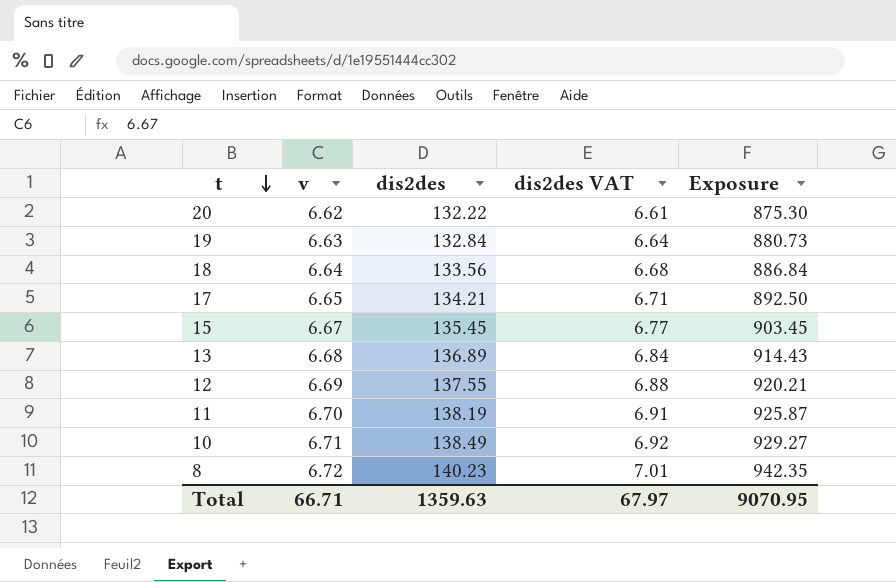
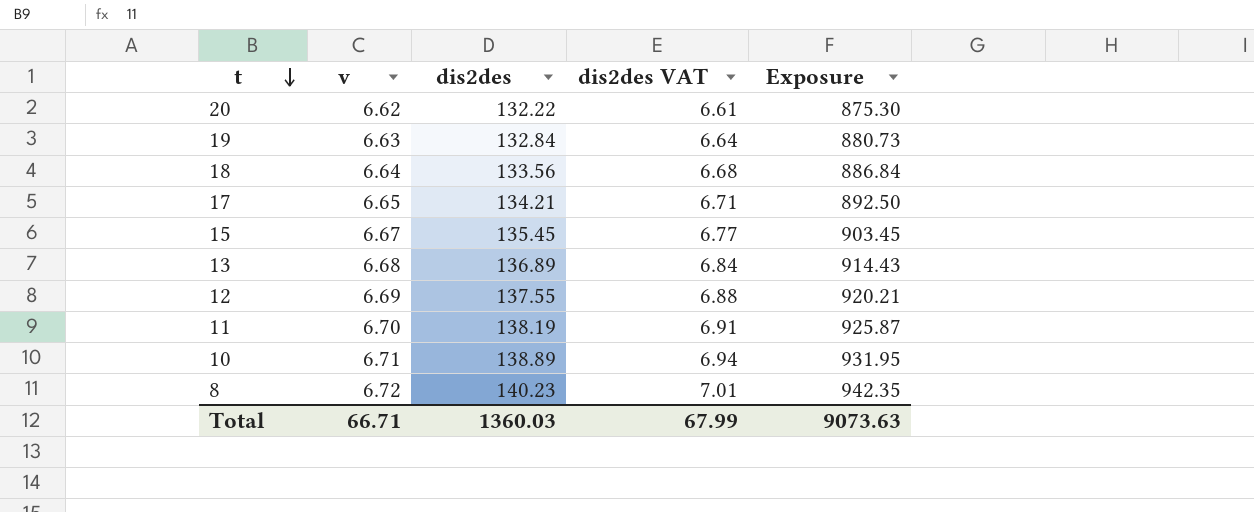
10 | dis2des: 138.49 -> 138.89
10 | dis2des VAT: 6.92 -> 6.94
10 | Exposure: 929.27 -> 931.95
Total | dis2des: 1359.63 -> 1360.03
Total | dis2des VAT: 67.97 -> 67.99
Total | Exposure: 9070.95 -> 9073.63

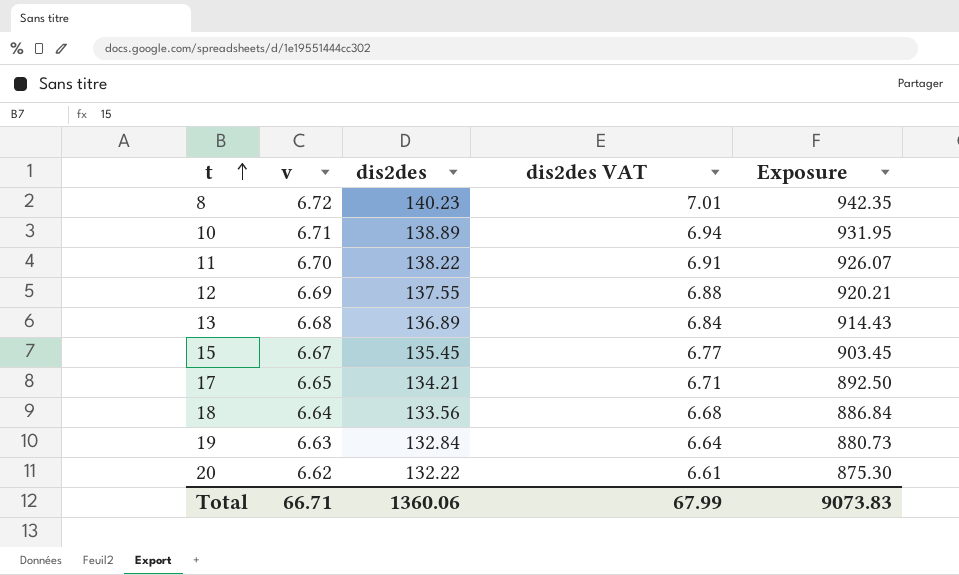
row order: t descending -> t ascending
11 | dis2des: 138.19 -> 138.22
11 | Exposure: 925.87 -> 926.07
Total | dis2des: 1360.03 -> 1360.06
Total | Exposure: 9073.63 -> 9073.83

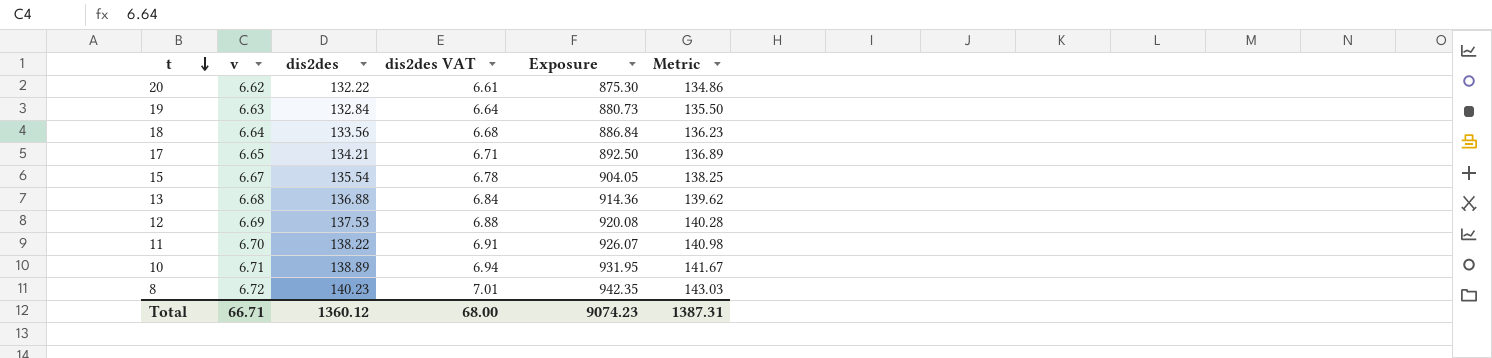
row order: t ascending -> t descending
column Metric | formula: none -> [dis2des] * 1.02
15 | dis2des: 135.45 -> 135.54
15 | dis2des VAT: 6.77 -> 6.78
15 | Exposure: 903.45 -> 904.05
13 | dis2des: 136.89 -> 136.88
13 | Exposure: 914.43 -> 914.36
12 | dis2des: 137.55 -> 137.53
12 | Exposure: 920.21 -> 920.08
Total | dis2des: 1360.06 -> 1360.12
Total | dis2des VAT: 67.99 -> 68.00
Total | Exposure: 9073.83 -> 9074.23

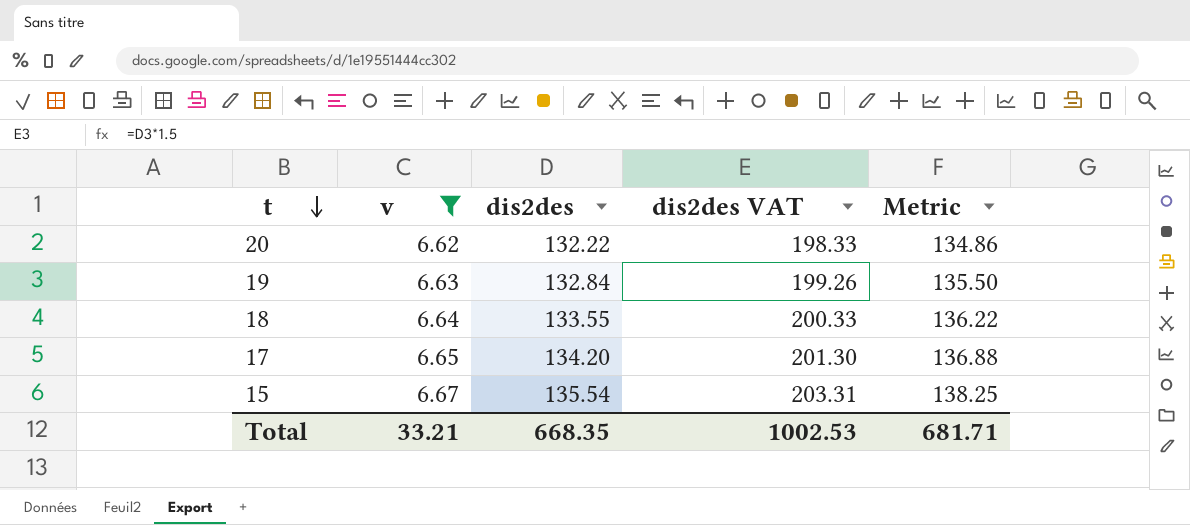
filter: none -> v <= 6.67
column Exposure | formula: [v] * [dis2des] -> none
column dis2des VAT | formula: [dis2des] * 0.05 -> [dis2des] * 1.5
18 | dis2des: 133.56 -> 133.55
18 | Metric: 136.23 -> 136.22
17 | dis2des: 134.21 -> 134.20
17 | Metric: 136.89 -> 136.88
Total | v: 66.71 -> 33.21
Total | dis2des: 1360.12 -> 668.35
Total | dis2des VAT: 68.00 -> 1002.53
Total | Metric: 1387.31 -> 681.71

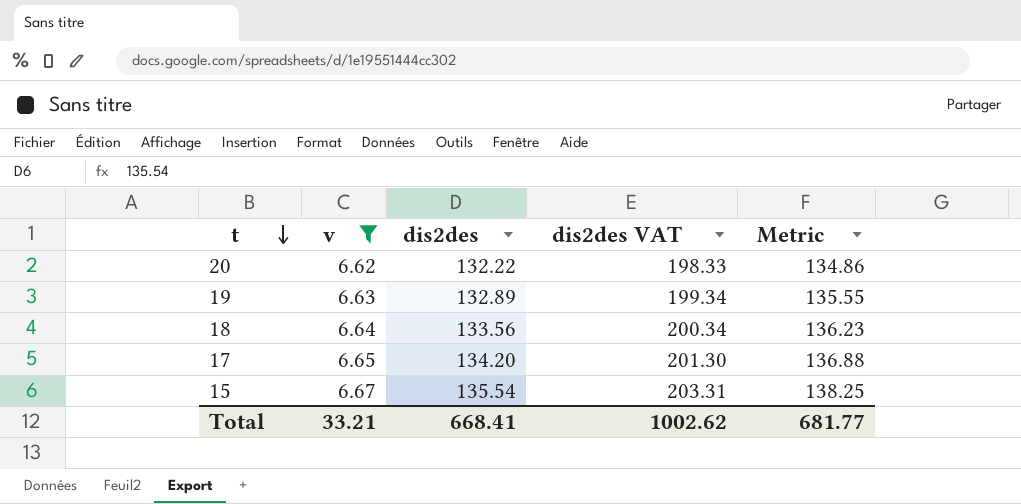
19 | dis2des: 132.84 -> 132.89
19 | dis2des VAT: 199.26 -> 199.34
19 | Metric: 135.50 -> 135.55
18 | dis2des: 133.55 -> 133.56
18 | dis2des VAT: 200.33 -> 200.34
18 | Metric: 136.22 -> 136.23
Total | dis2des: 668.35 -> 668.41
Total | dis2des VAT: 1002.53 -> 1002.62
Total | Metric: 681.71 -> 681.77

